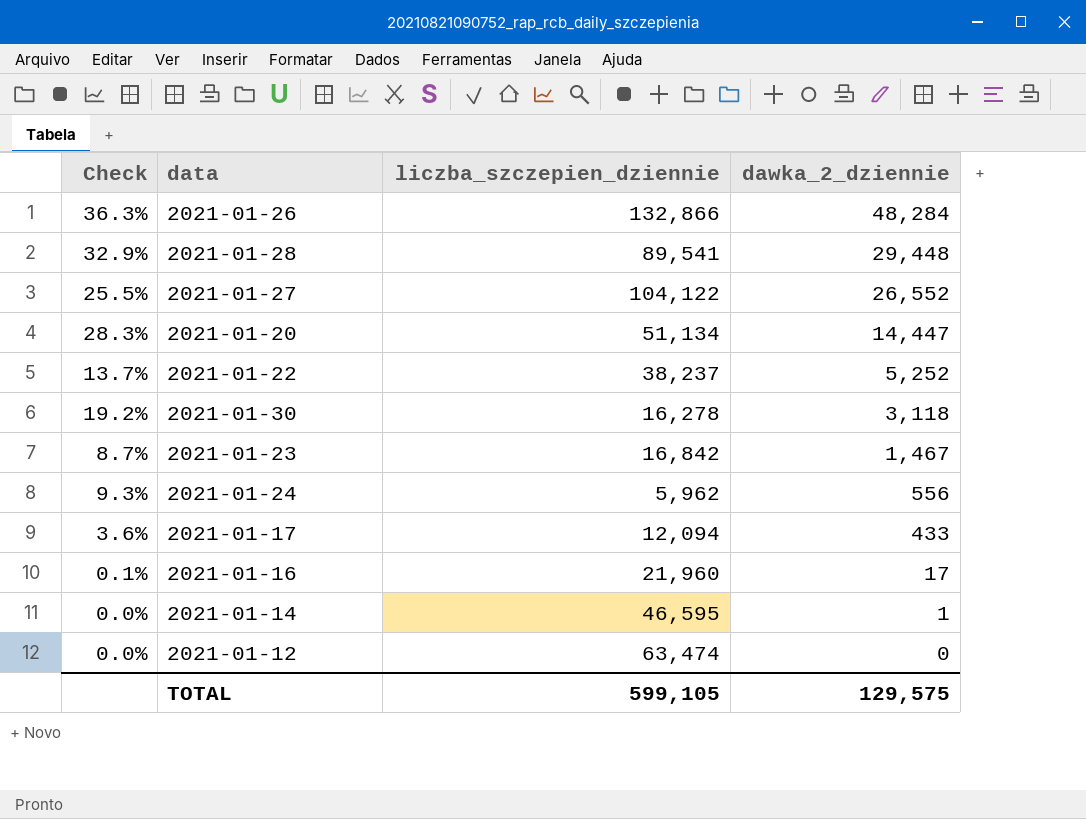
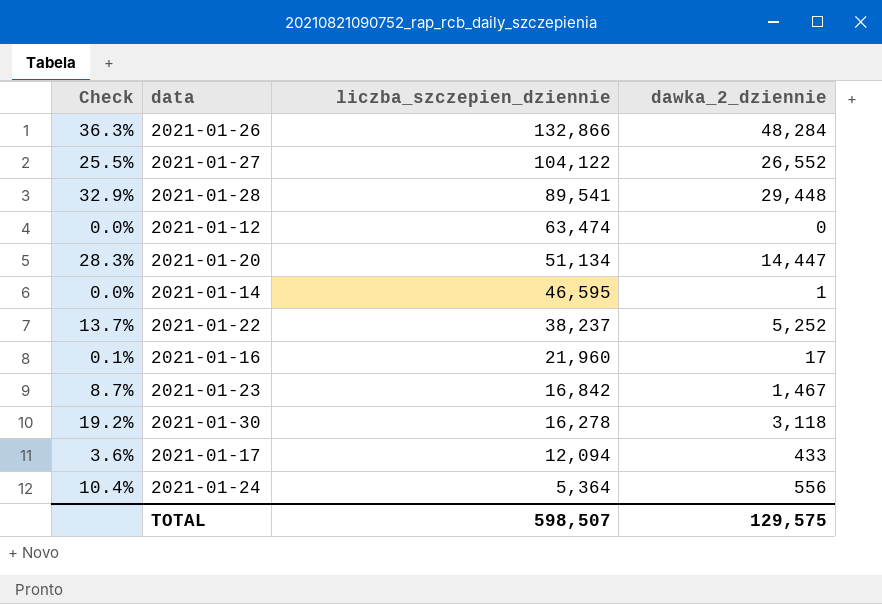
row order: dawka_2_dziennie descending -> liczba_szczepien_dziennie descending
2021-01-24 | Check: 9.3% -> 10.4%
2021-01-24 | liczba_szczepien_dziennie: 5,962 -> 5,364
TOTAL | liczba_szczepien_dziennie: 599,105 -> 598,507

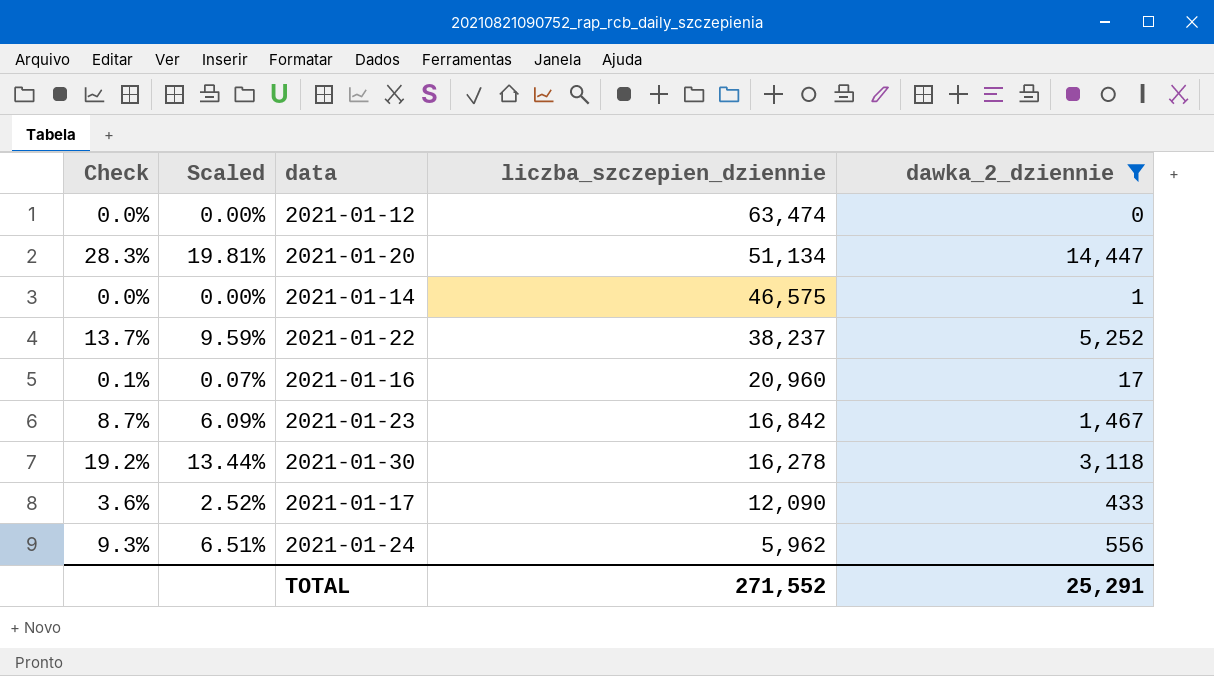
filter: none -> dawka_2_dziennie <= 14,447
column Scaled | formula: none -> [Check] * 0.7
2021-01-14 | liczba_szczepien_dziennie: 46,595 -> 46,575
2021-01-16 | liczba_szczepien_dziennie: 21,960 -> 20,960
2021-01-17 | liczba_szczepien_dziennie: 12,094 -> 12,090
2021-01-24 | Check: 10.4% -> 9.3%
2021-01-24 | liczba_szczepien_dziennie: 5,364 -> 5,962
TOTAL | liczba_szczepien_dziennie: 598,507 -> 271,552
TOTAL | dawka_2_dziennie: 129,575 -> 25,291

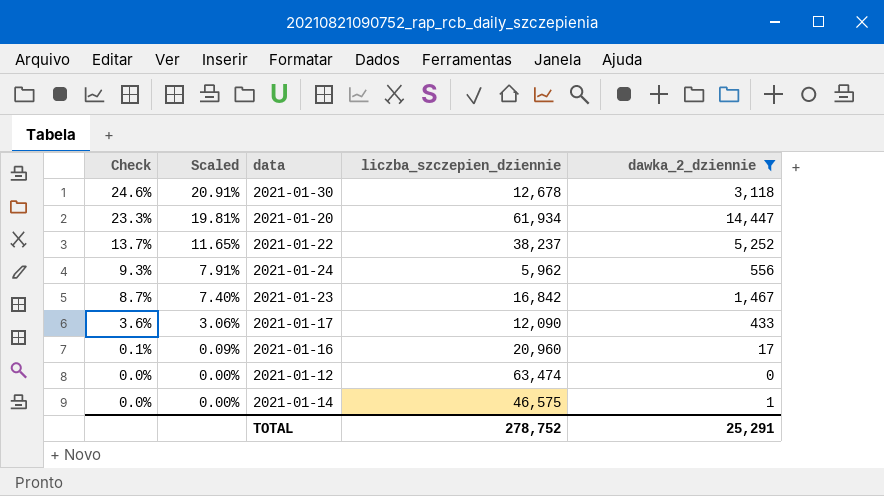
row order: liczba_szczepien_dziennie descending -> Check descending
column Scaled | formula: [Check] * 0.7 -> [Check] * 0.85
2021-01-30 | Check: 19.2% -> 24.6%
2021-01-30 | liczba_szczepien_dziennie: 16,278 -> 12,678
2021-01-20 | Check: 28.3% -> 23.3%
2021-01-20 | liczba_szczepien_dziennie: 51,134 -> 61,934
TOTAL | liczba_szczepien_dziennie: 271,552 -> 278,752

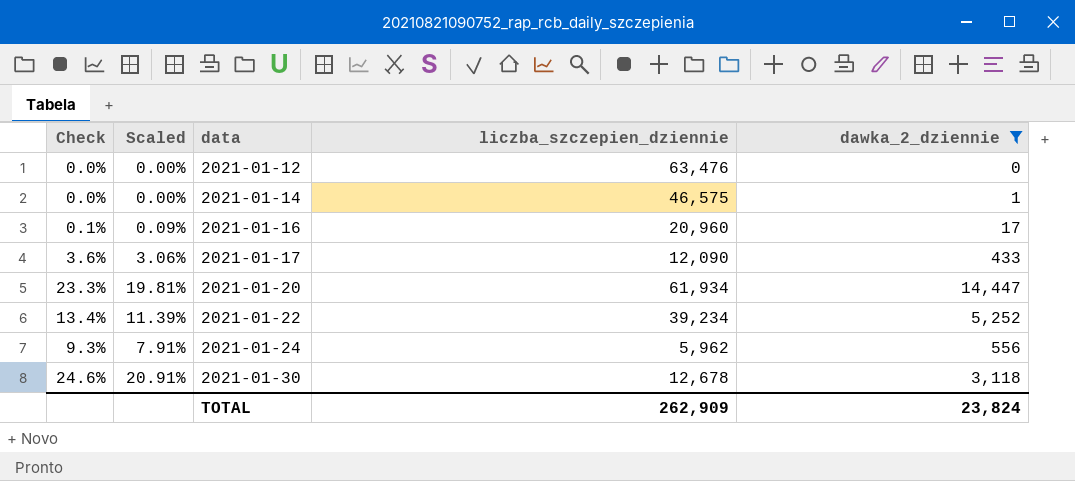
row order: Check descending -> data ascending
row 2021-01-23: 8.7% | 7.40% | 16,842 | 1,467 -> none
2021-01-12 | liczba_szczepien_dziennie: 63,474 -> 63,476
2021-01-22 | Check: 13.7% -> 13.4%
2021-01-22 | Scaled: 11.65% -> 11.39%
2021-01-22 | liczba_szczepien_dziennie: 38,237 -> 39,234
TOTAL | liczba_szczepien_dziennie: 278,752 -> 262,909
TOTAL | dawka_2_dziennie: 25,291 -> 23,824

